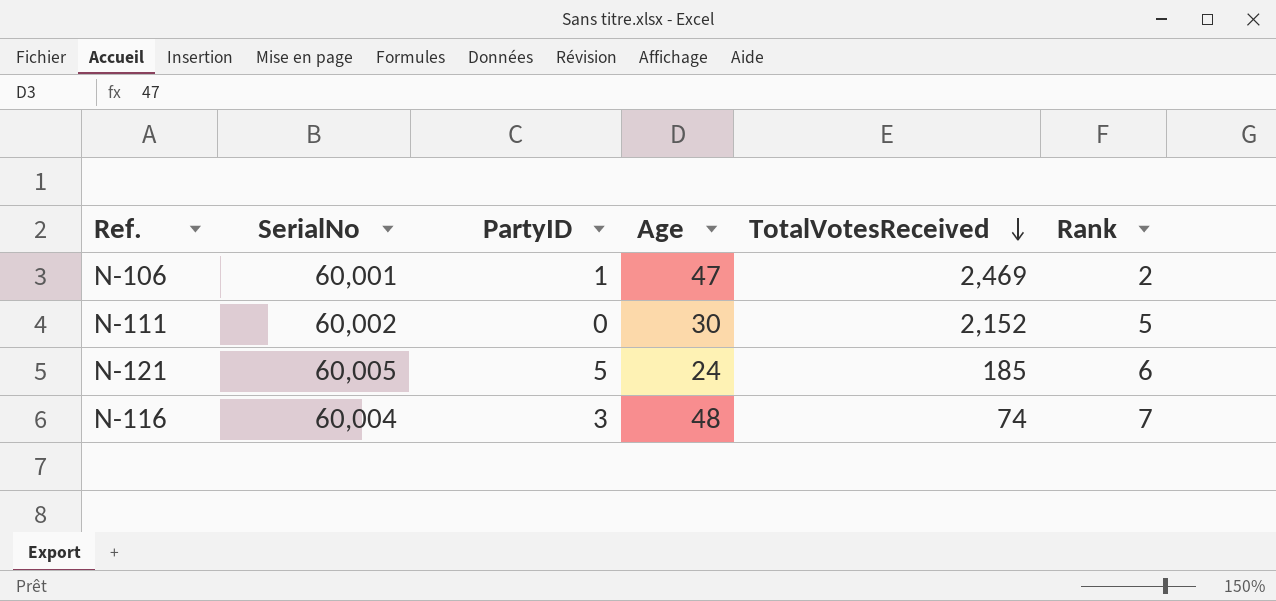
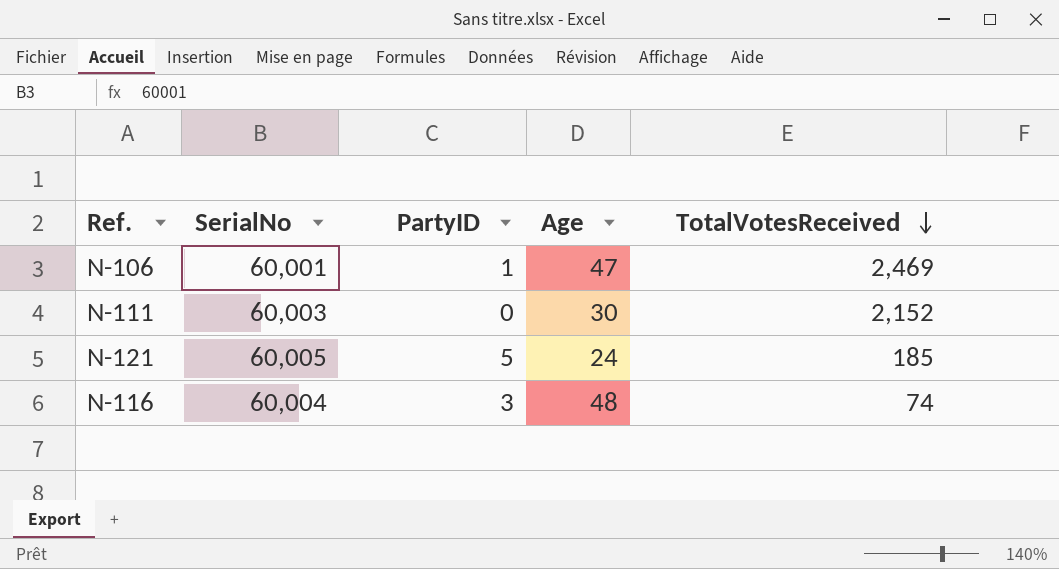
column Rank | position: 6 -> none
N-111 | SerialNo: 60,002 -> 60,003

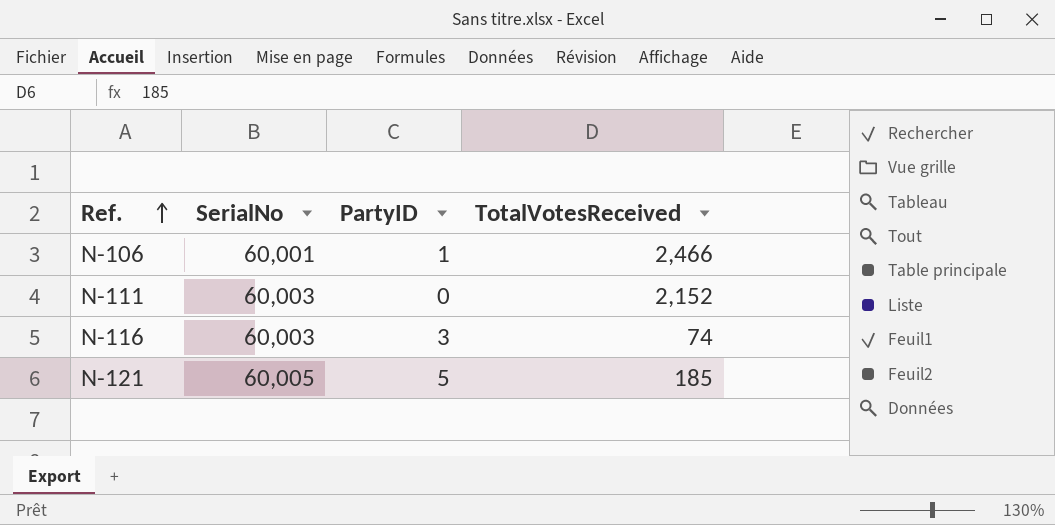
row order: TotalVotesReceived descending -> Ref. ascending
column Age | position: 4 -> none
N-106 | TotalVotesReceived: 2,469 -> 2,466
N-116 | SerialNo: 60,004 -> 60,003

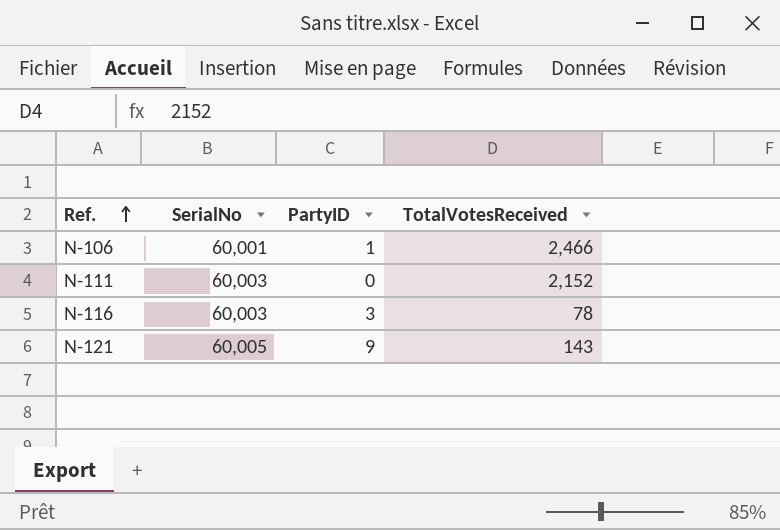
N-116 | TotalVotesReceived: 74 -> 78
N-121 | PartyID: 5 -> 9
N-121 | TotalVotesReceived: 185 -> 143

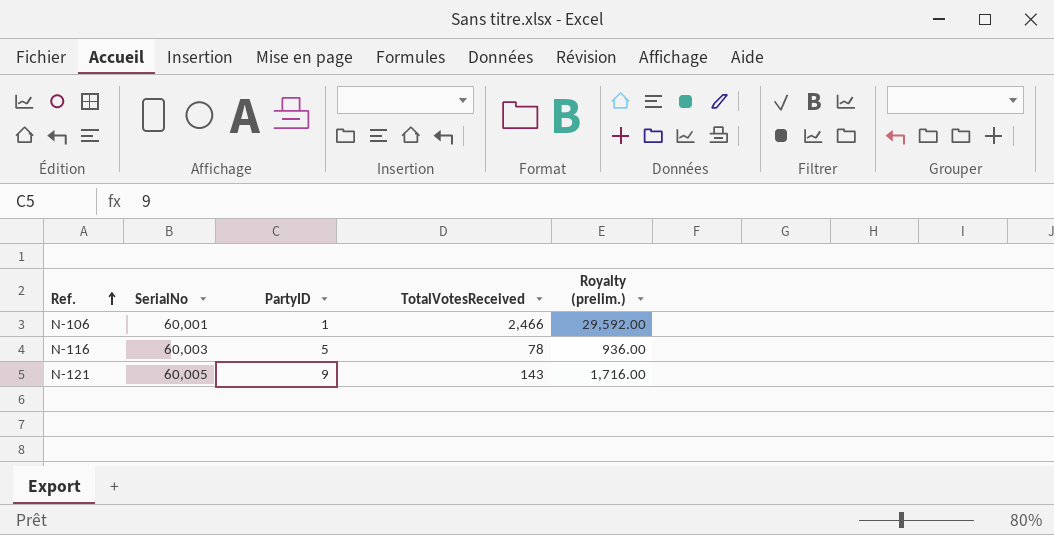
column Royalty (prelim.) | formula: none -> [TotalVotesReceived] * 12
row N-111: 60,003 | 0 | 2,152 -> none
N-116 | PartyID: 3 -> 5

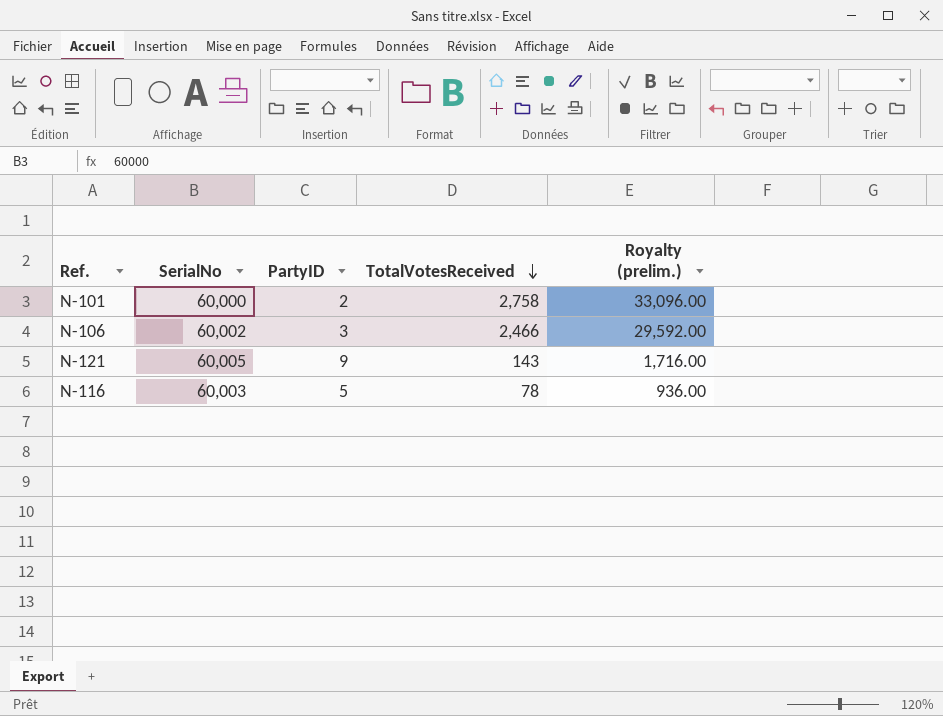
row order: Ref. ascending -> TotalVotesReceived descending
row N-101: none -> 60,000 | 2 | 2,758 | 33,096.00
N-106 | SerialNo: 60,001 -> 60,002
N-106 | PartyID: 1 -> 3

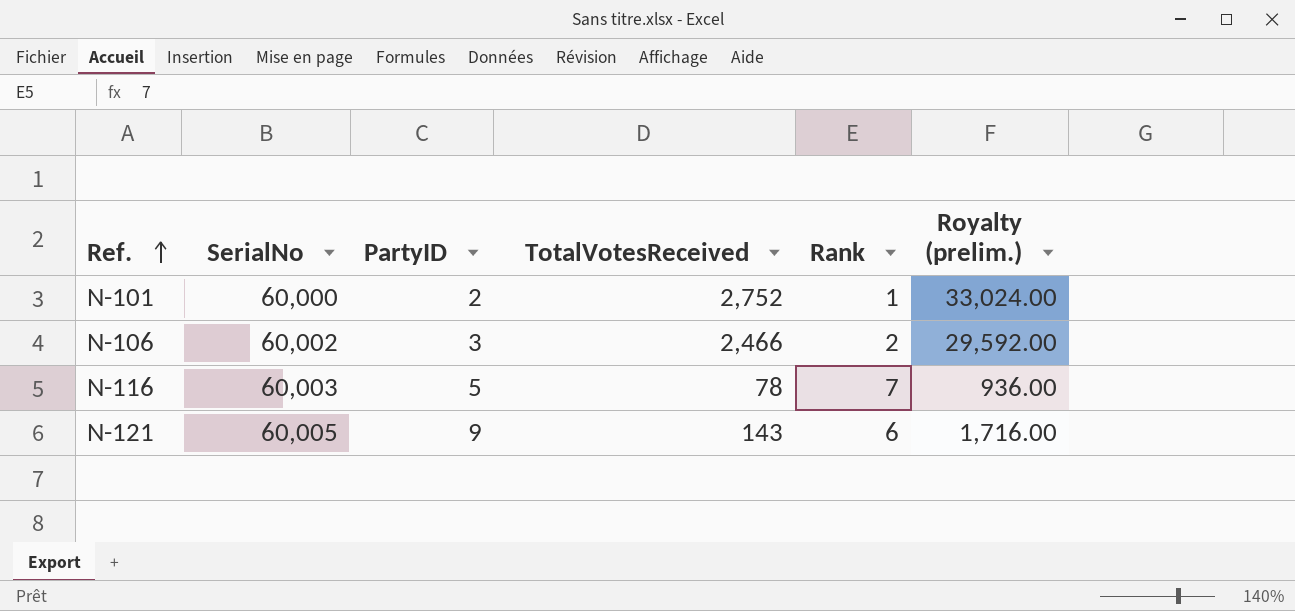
row order: TotalVotesReceived descending -> Ref. ascending
column Rank | position: none -> 5
N-101 | TotalVotesReceived: 2,758 -> 2,752
N-101 | Royalty (prelim.): 33,096.00 -> 33,024.00

